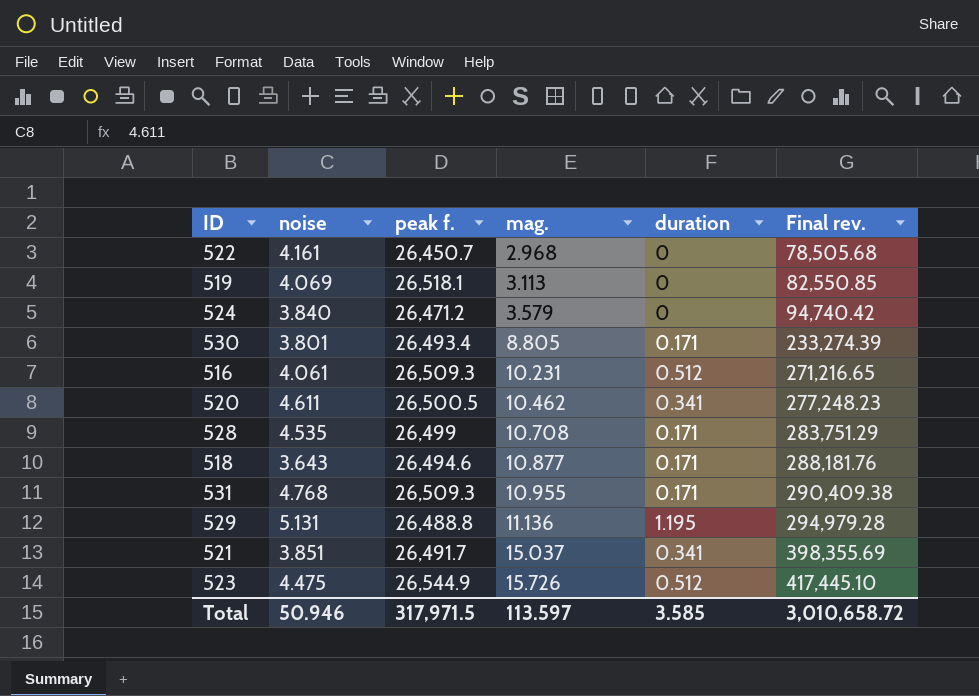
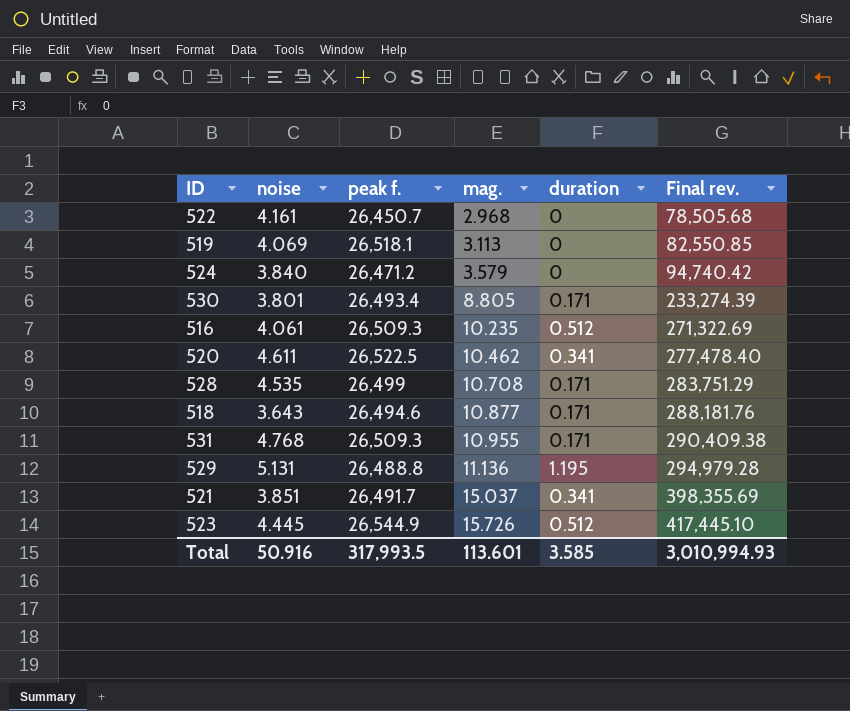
516 | mag.: 10.231 -> 10.235
516 | Final rev.: 271,216.65 -> 271,322.69
520 | peak f.: 26,500.5 -> 26,522.5
520 | Final rev.: 277,248.23 -> 277,478.40
523 | noise: 4.475 -> 4.445
Total | noise: 50.946 -> 50.916
Total | peak f.: 317,971.5 -> 317,993.5
Total | mag.: 113.597 -> 113.601
Total | Final rev.: 3,010,658.72 -> 3,010,994.93

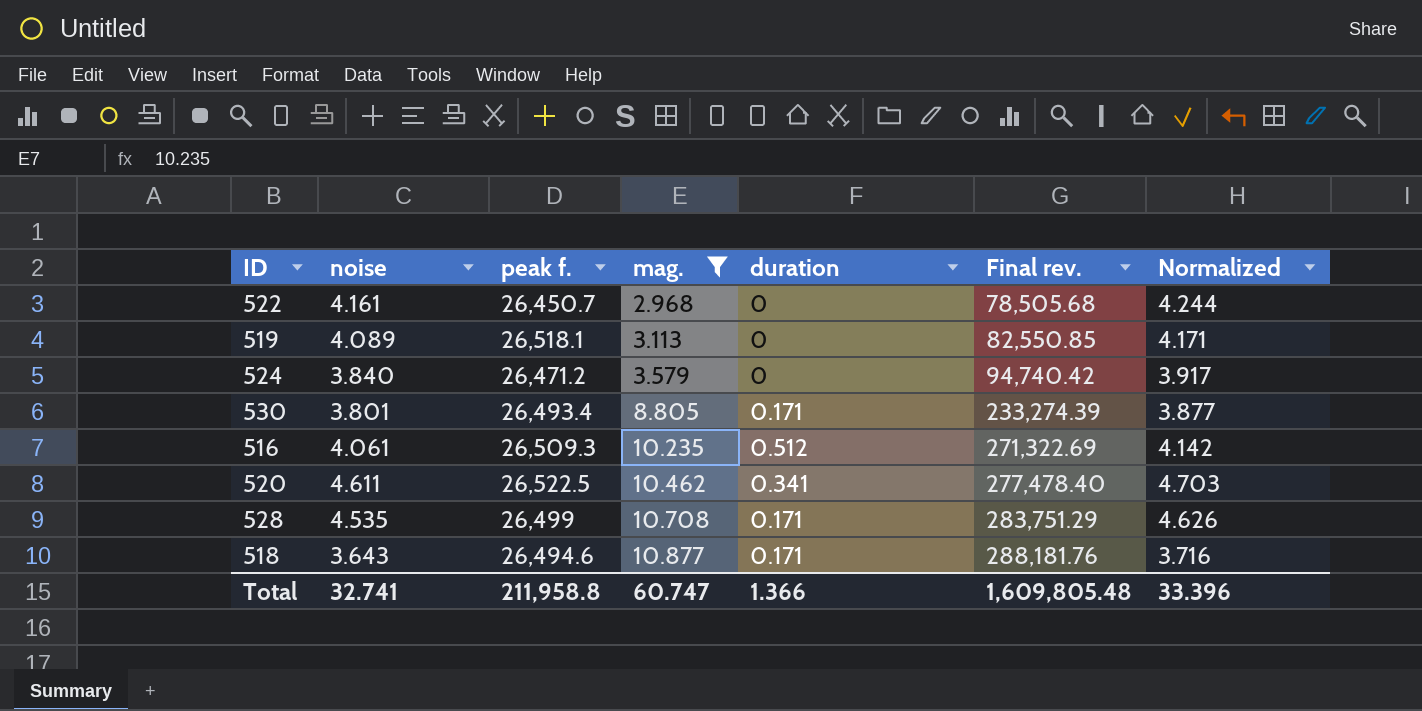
filter: none -> mag. <= 10.877
column Normalized | formula: none -> [noise] * 1.02
519 | noise: 4.069 -> 4.089
Total | noise: 50.916 -> 32.741
Total | peak f.: 317,993.5 -> 211,958.8
Total | mag.: 113.601 -> 60.747
Total | duration: 3.585 -> 1.366
Total | Final rev.: 3,010,994.93 -> 1,609,805.48

